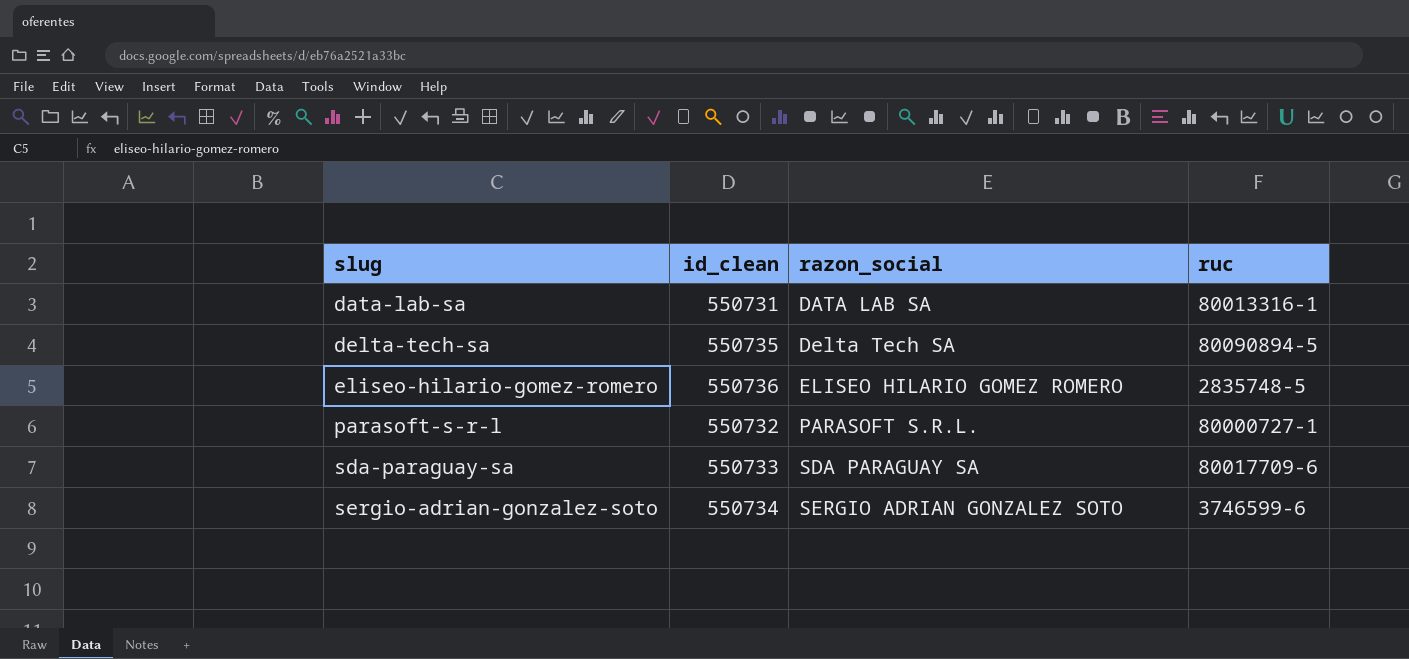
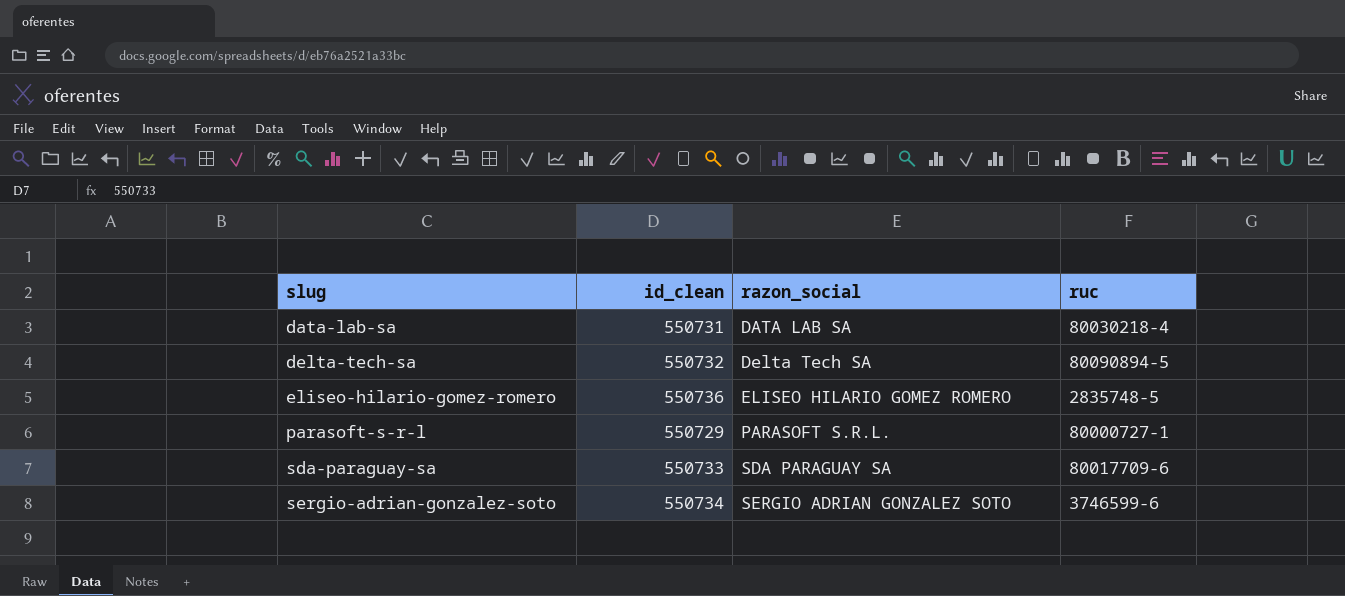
data-lab-sa | ruc: 80013316-1 -> 80030218-4
delta-tech-sa | id_clean: 550735 -> 550732
parasoft-s-r-l | id_clean: 550732 -> 550729

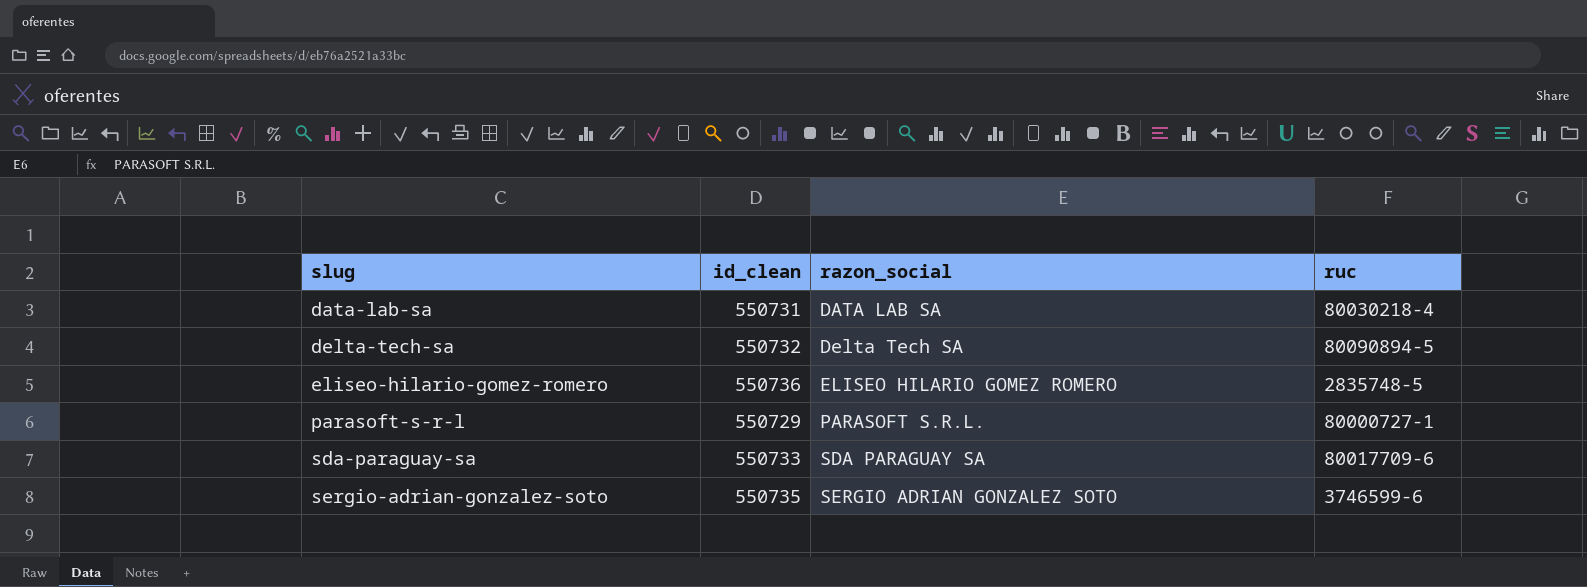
sergio-adrian-gonzalez-soto | id_clean: 550734 -> 550735

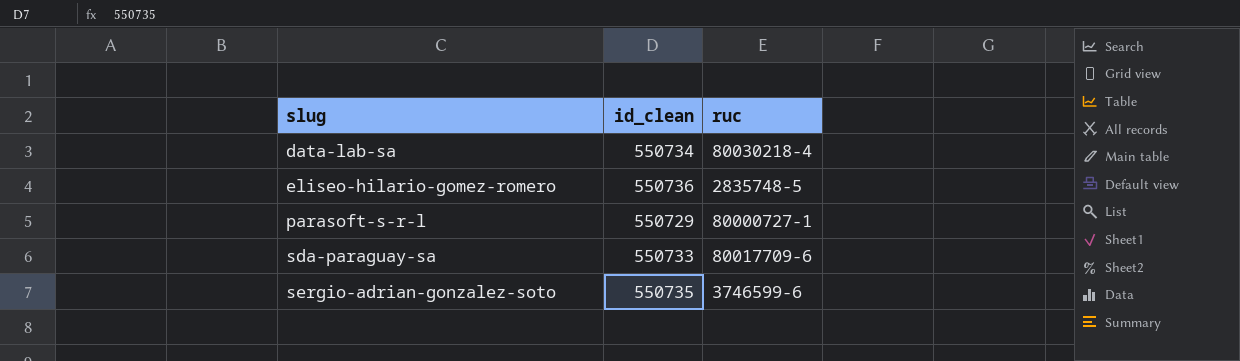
column razon_social | position: 3 -> none
row delta-tech-sa: 550732 | Delta Tech SA | 80090894-5 -> none
data-lab-sa | id_clean: 550731 -> 550734

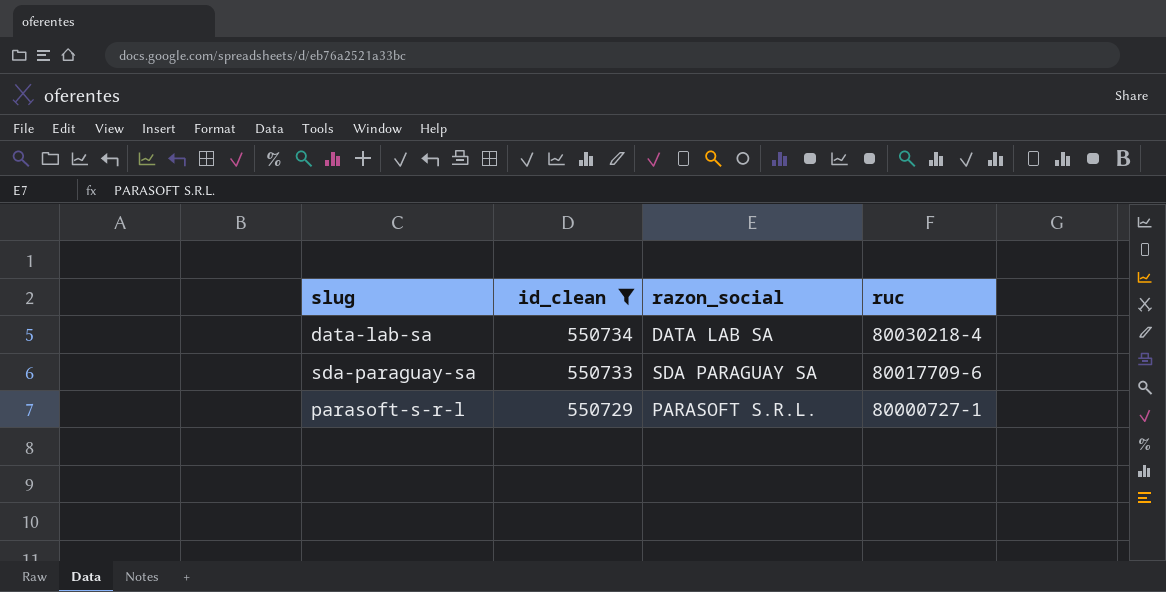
filter: none -> id_clean <= 550734
row order: slug ascending -> id_clean descending
column razon_social | position: none -> 3

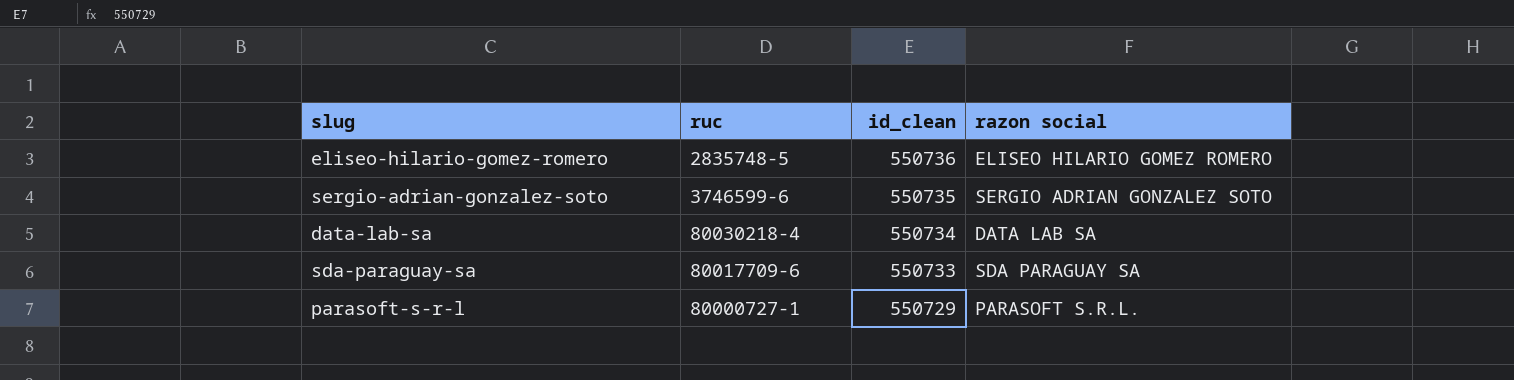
filter: id_clean <= 550734 -> none
column ruc | position: 4 -> 2
column name: razon_social -> razon social

